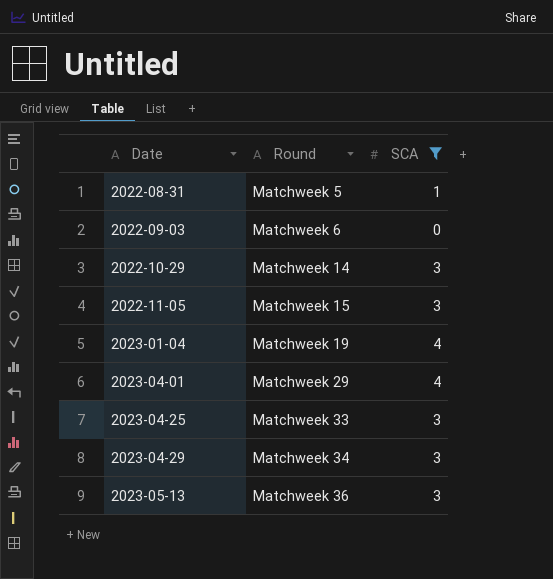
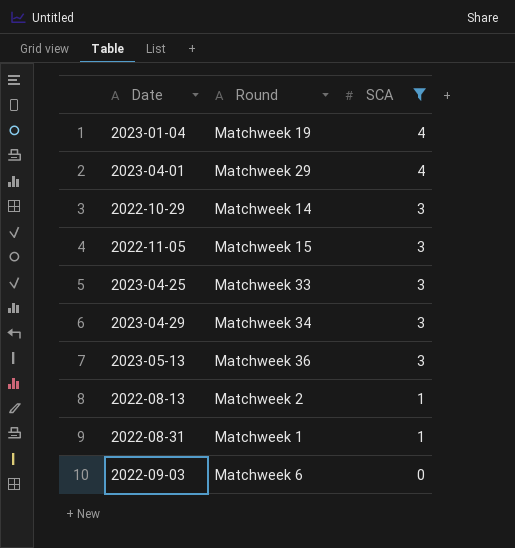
row order: Date ascending -> SCA descending
row 2022-08-13: none -> Matchweek 2 | 1
2022-08-31 | Round: Matchweek 5 -> Matchweek 1

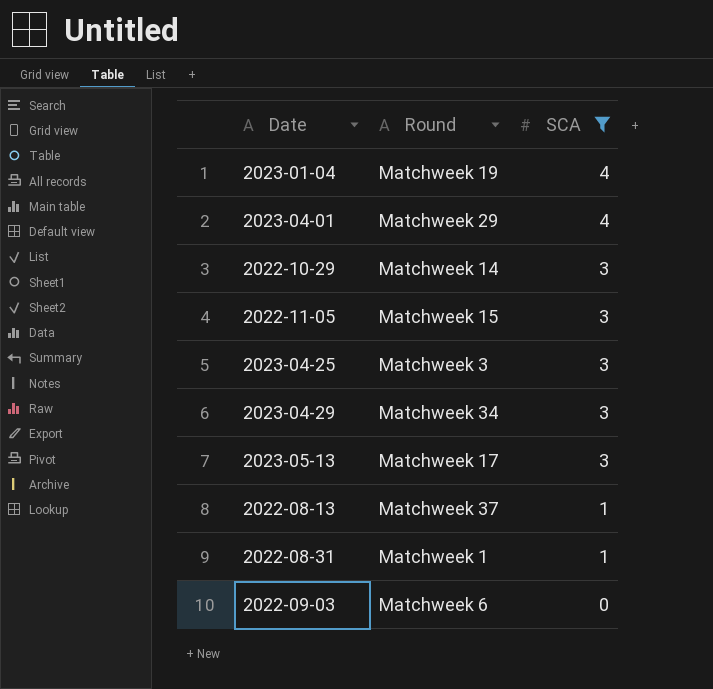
2023-04-25 | Round: Matchweek 33 -> Matchweek 3
2023-05-13 | Round: Matchweek 36 -> Matchweek 17
2022-08-13 | Round: Matchweek 2 -> Matchweek 37

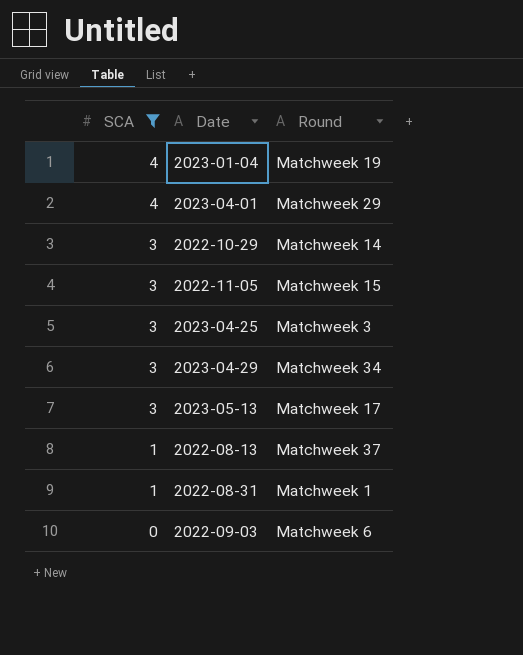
column SCA | position: 3 -> 1

